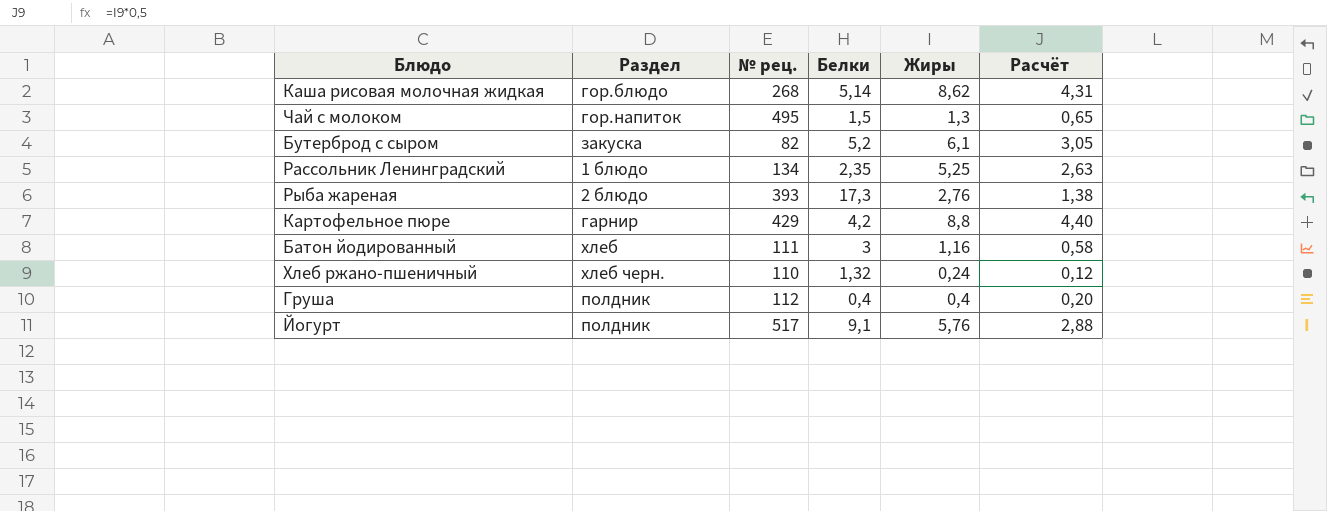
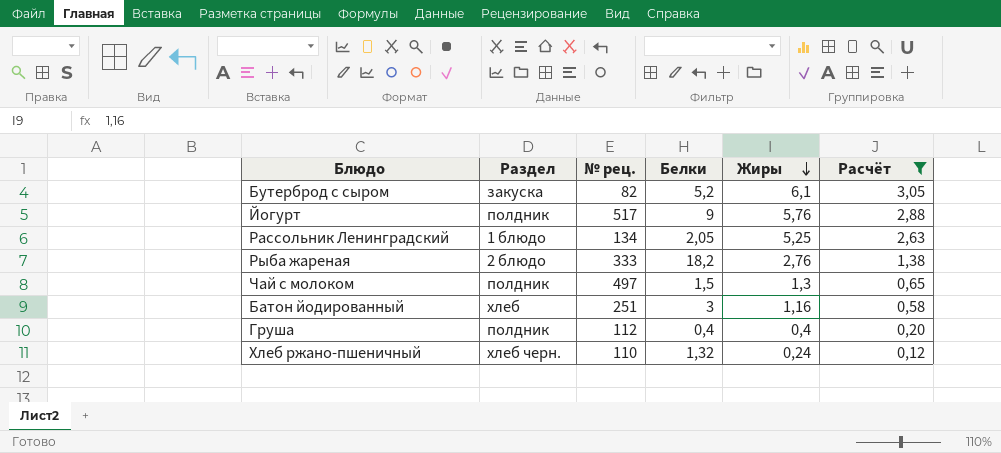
filter: none -> Расчёт <= 3,05
row order: none -> Жиры descending
Йогурт | Белки: 9,1 -> 9
Рассольник Ленинградский | Белки: 2,35 -> 2,05
Рыба жареная | № рец.: 393 -> 333
Рыба жареная | Белки: 17,3 -> 18,2
Чай с молоком | Раздел: гор.напиток -> полдник
Чай с молоком | № рец.: 495 -> 497
Батон йодированный | № рец.: 111 -> 251

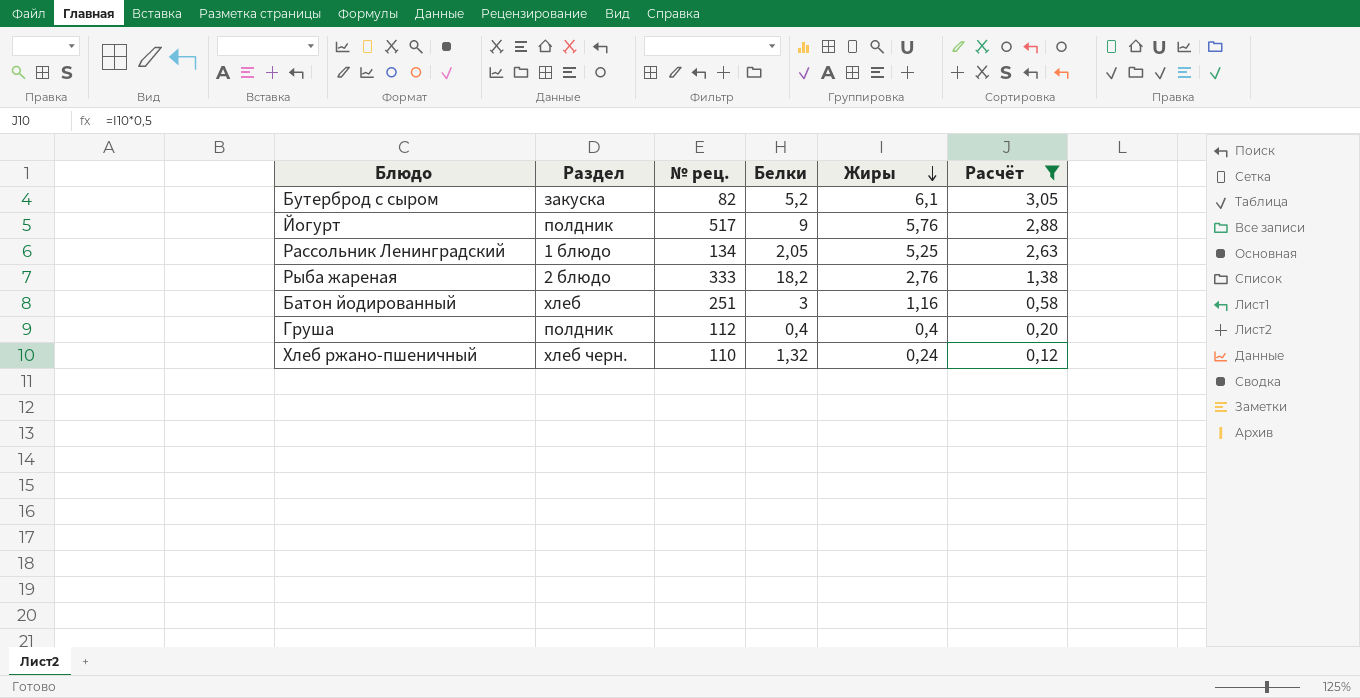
row Чай с молоком: полдник | 497 | 1,5 | 1,3 | 0,65 -> none

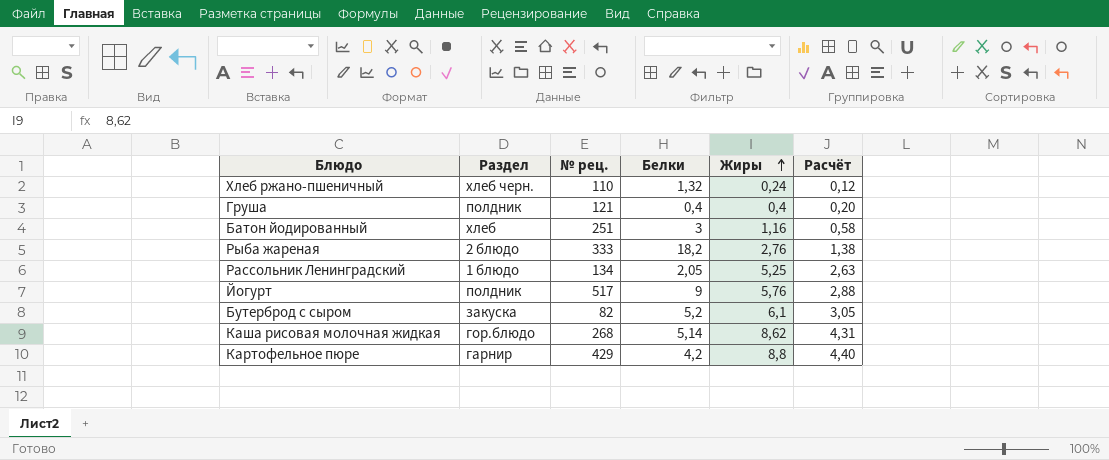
filter: Расчёт <= 3,05 -> none
row order: Жиры descending -> Жиры ascending
Груша | № рец.: 112 -> 121

